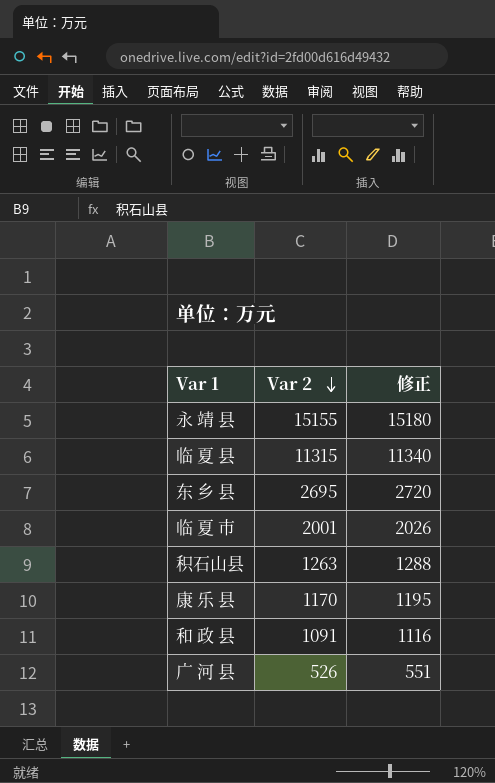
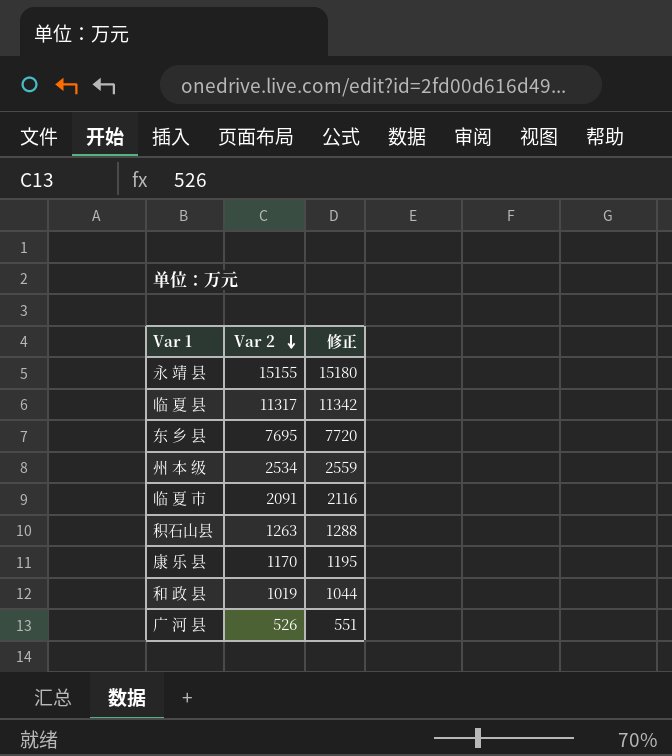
临 夏 县 | Var 2: 11315 -> 11317
临 夏 县 | 修正: 11340 -> 11342
东 乡 县 | Var 2: 2695 -> 7695
东 乡 县 | 修正: 2720 -> 7720
row 州 本 级: none -> 2534 | 2559
临 夏 市 | Var 2: 2001 -> 2091
临 夏 市 | 修正: 2026 -> 2116
和 政 县 | Var 2: 1091 -> 1019
和 政 县 | 修正: 1116 -> 1044

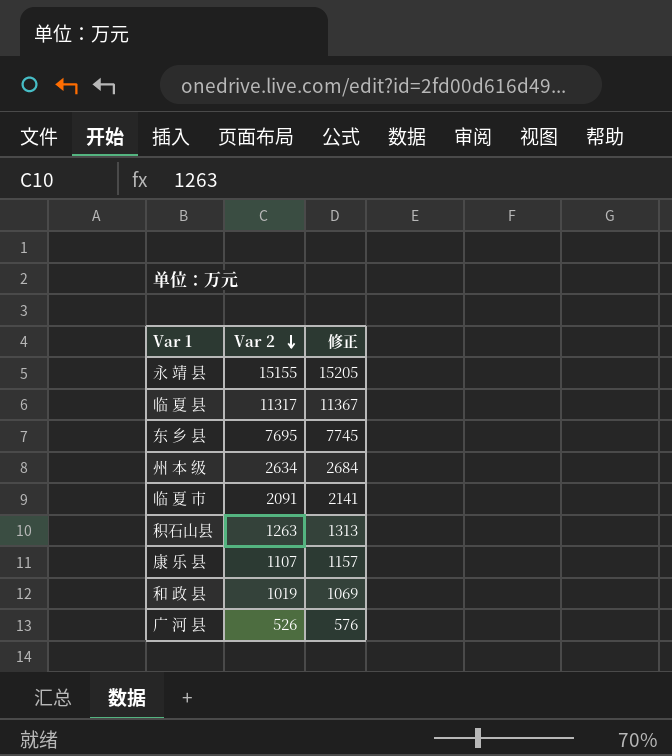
column 修正 | formula: [Var 2] + 25 -> [Var 2] + 50
州 本 级 | Var 2: 2534 -> 2634
康 乐 县 | Var 2: 1170 -> 1107

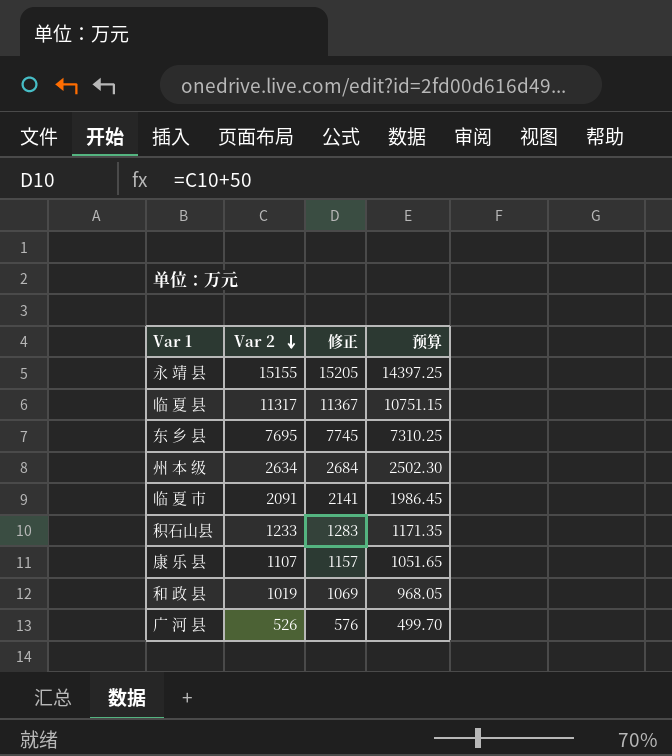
column 预算 | formula: none -> [Var 2] * 0.95
积石山县 | Var 2: 1263 -> 1233
积石山县 | 修正: 1313 -> 1283

